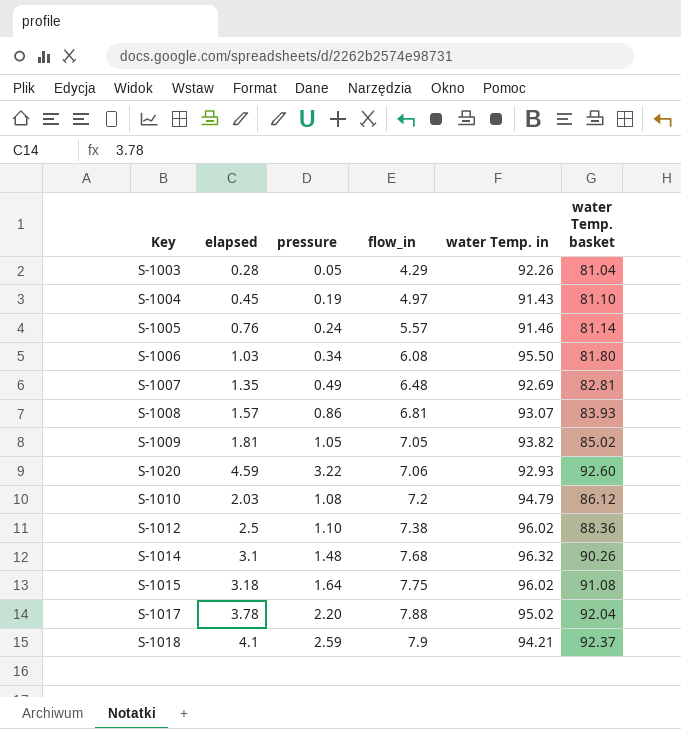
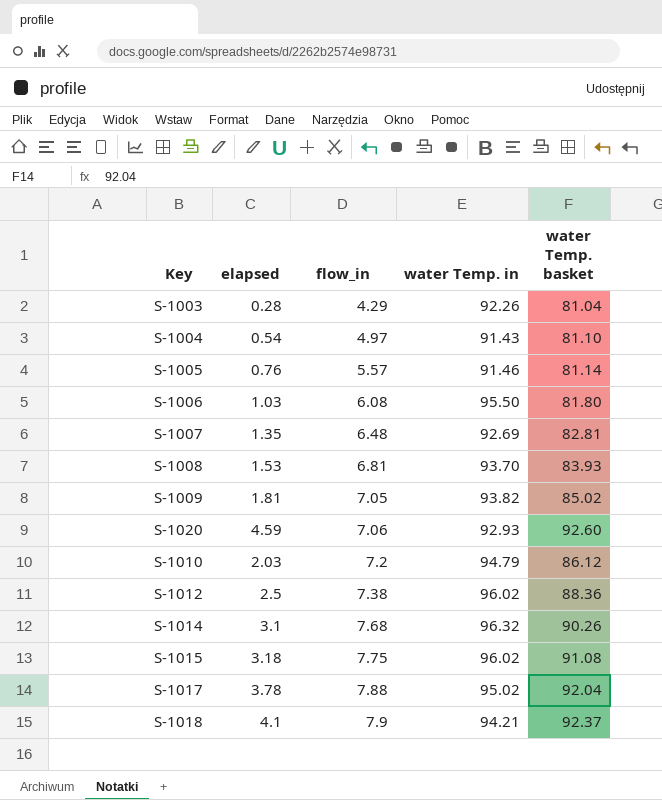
column pressure | position: 3 -> none
S-1004 | elapsed: 0.45 -> 0.54
S-1008 | elapsed: 1.57 -> 1.53
S-1008 | water Temp. in: 93.07 -> 93.70

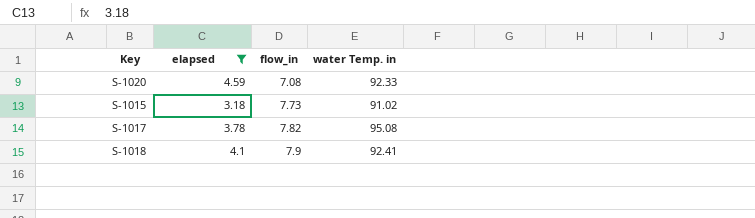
filter: none -> elapsed >= 3.18
column water Temp. basket | position: 5 -> none
S-1020 | flow_in: 7.06 -> 7.08
S-1020 | water Temp. in: 92.93 -> 92.33
S-1015 | flow_in: 7.75 -> 7.73
S-1015 | water Temp. in: 96.02 -> 91.02
S-1017 | flow_in: 7.88 -> 7.82
S-1017 | water Temp. in: 95.02 -> 95.08
S-1018 | water Temp. in: 94.21 -> 92.41

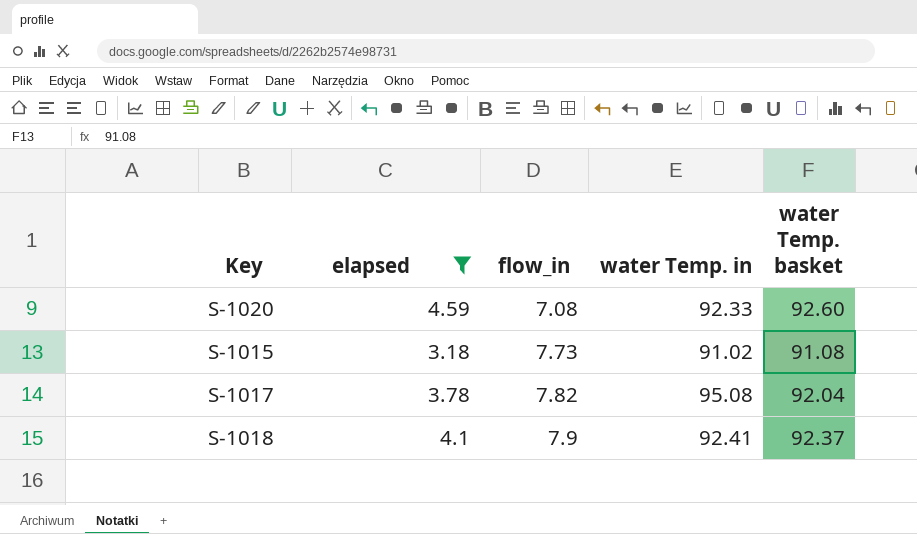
column water Temp. basket | position: none -> 5

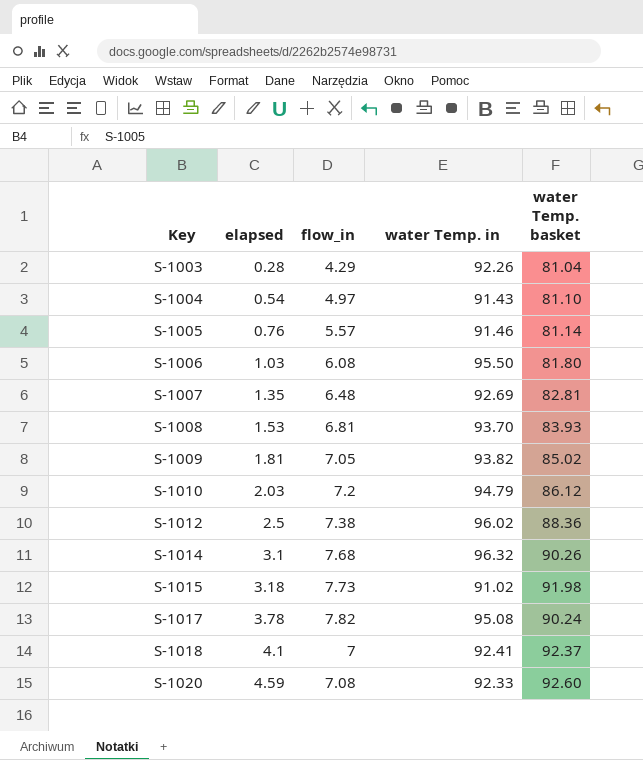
filter: elapsed >= 3.18 -> none
row order: flow_in ascending -> Key ascending
S-1015 | water Temp. basket: 91.08 -> 91.98
S-1017 | water Temp. basket: 92.04 -> 90.24
S-1018 | flow_in: 7.9 -> 7

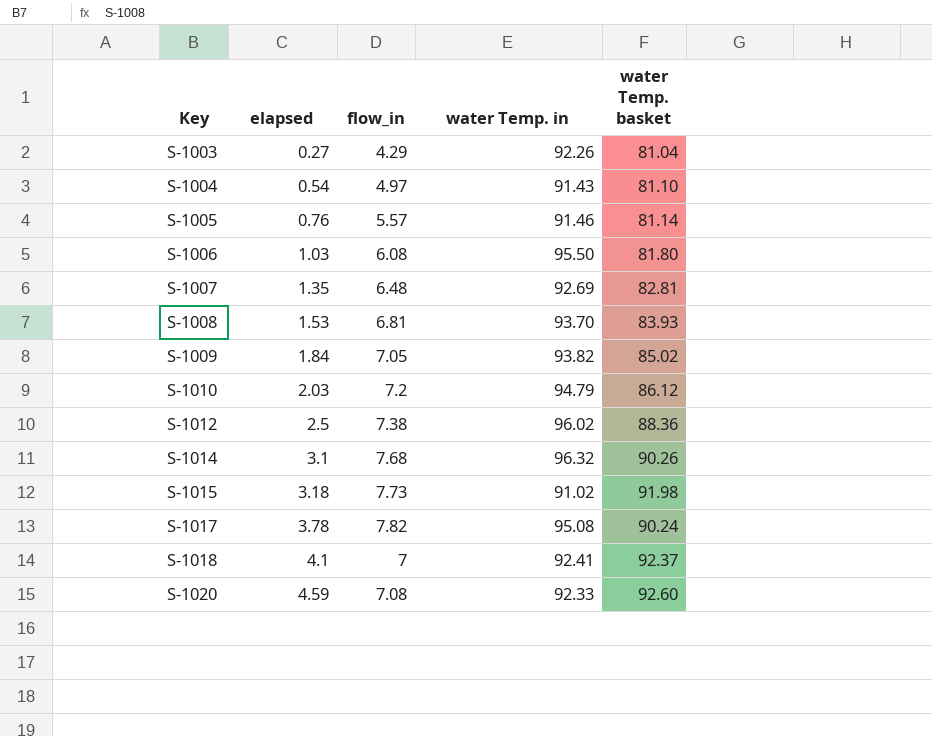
S-1003 | elapsed: 0.28 -> 0.27
S-1009 | elapsed: 1.81 -> 1.84

